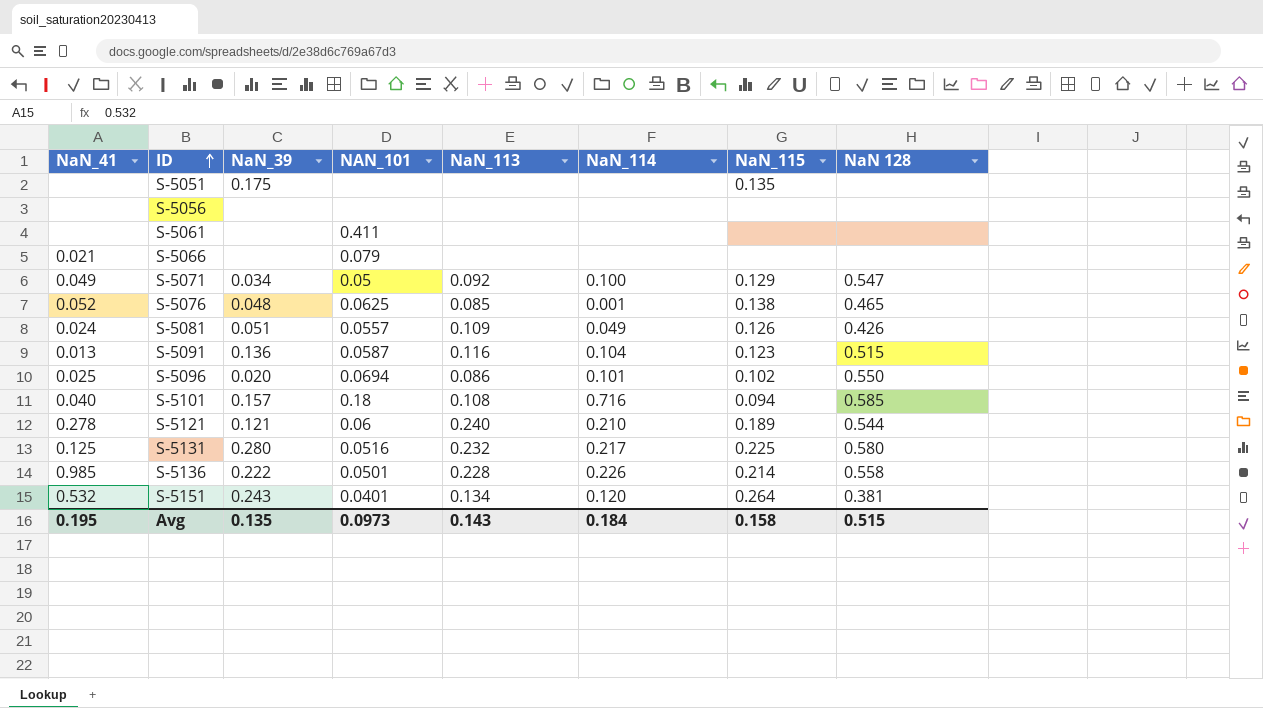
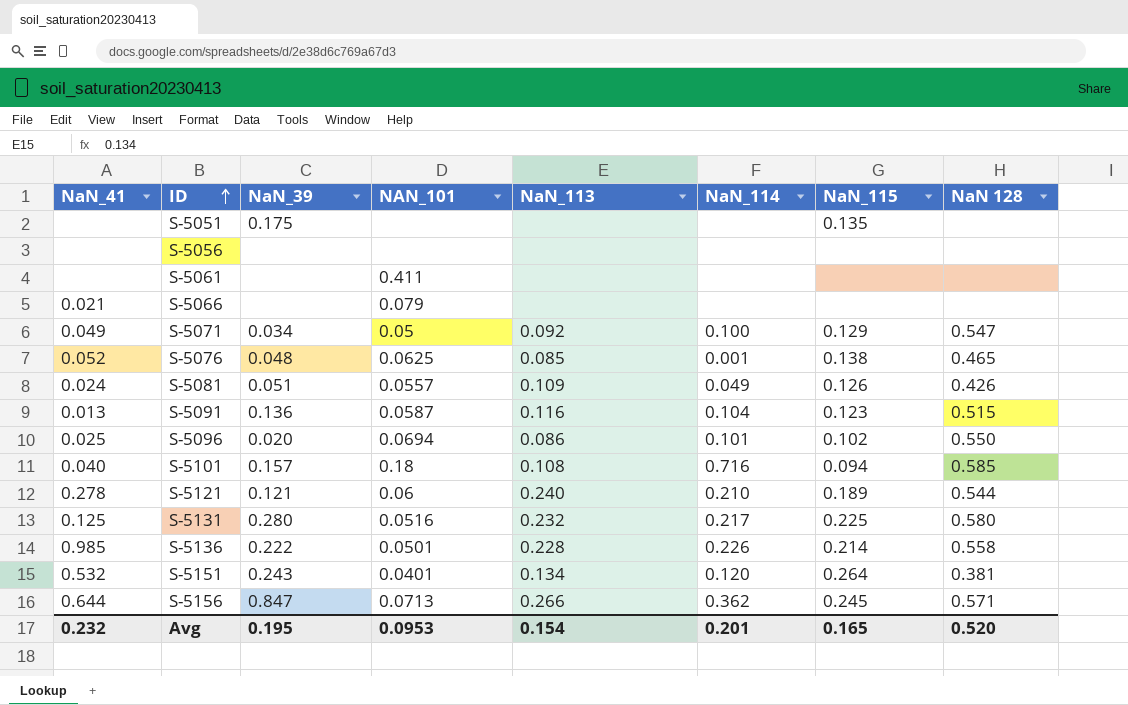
row S-5156: none -> 0.644 | 0.847 | 0.0713 | 0.266 | 0.362 | 0.245 | 0.571
Avg | NaN_41: 0.195 -> 0.232
Avg | NaN_39: 0.135 -> 0.195
Avg | NAN_101: 0.0973 -> 0.0953
Avg | NaN_113: 0.143 -> 0.154
Avg | NaN_114: 0.184 -> 0.201
Avg | NaN_115: 0.158 -> 0.165
Avg | NaN 128: 0.515 -> 0.520

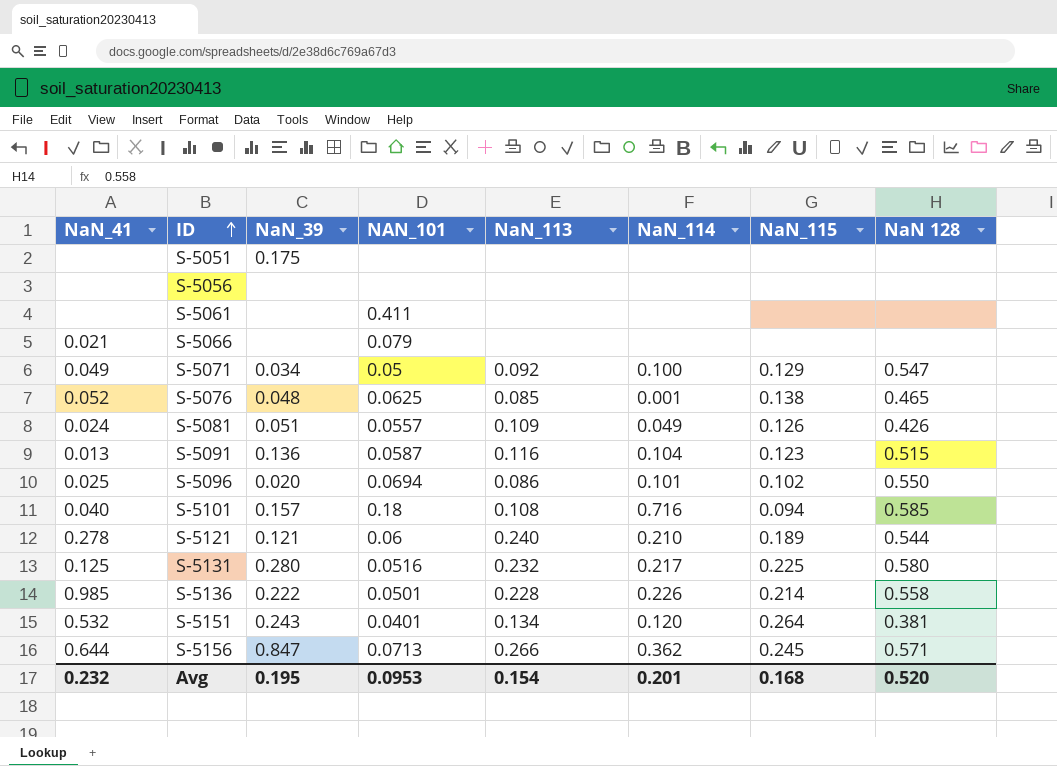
S-5051 | NaN_115: 0.135 -> none
Avg | NaN_115: 0.165 -> 0.168

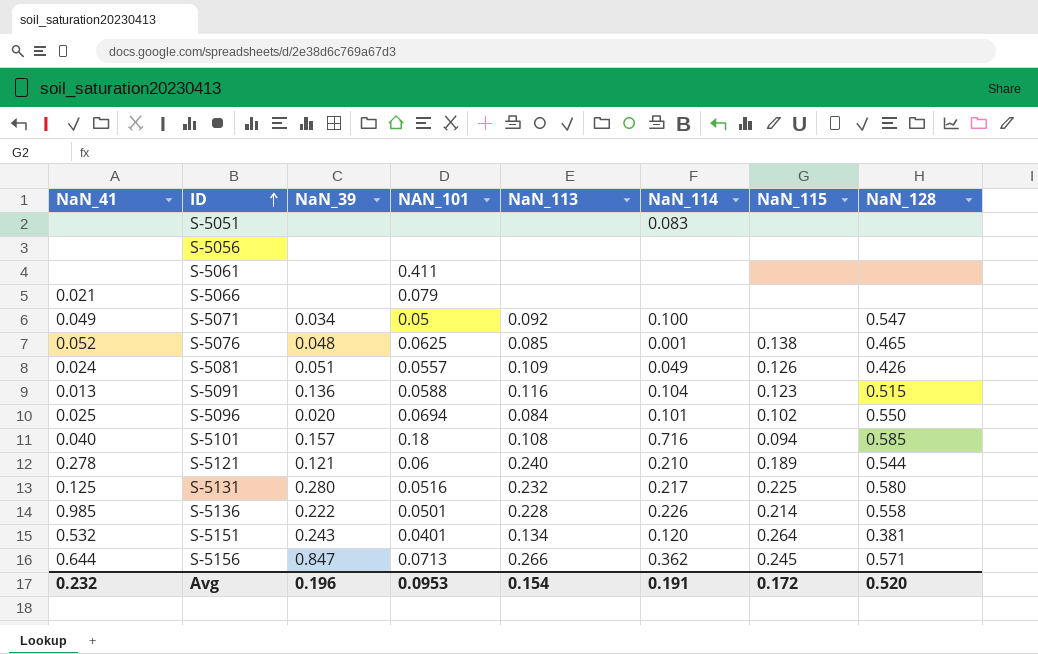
column name: NaN 128 -> NaN_128
S-5051 | NaN_39: 0.175 -> none
S-5051 | NaN_114: none -> 0.083
S-5071 | NaN_115: 0.129 -> none
S-5091 | NAN_101: 0.0587 -> 0.0588
S-5096 | NaN_113: 0.086 -> 0.084
Avg | NaN_39: 0.195 -> 0.196
Avg | NaN_114: 0.201 -> 0.191
Avg | NaN_115: 0.168 -> 0.172

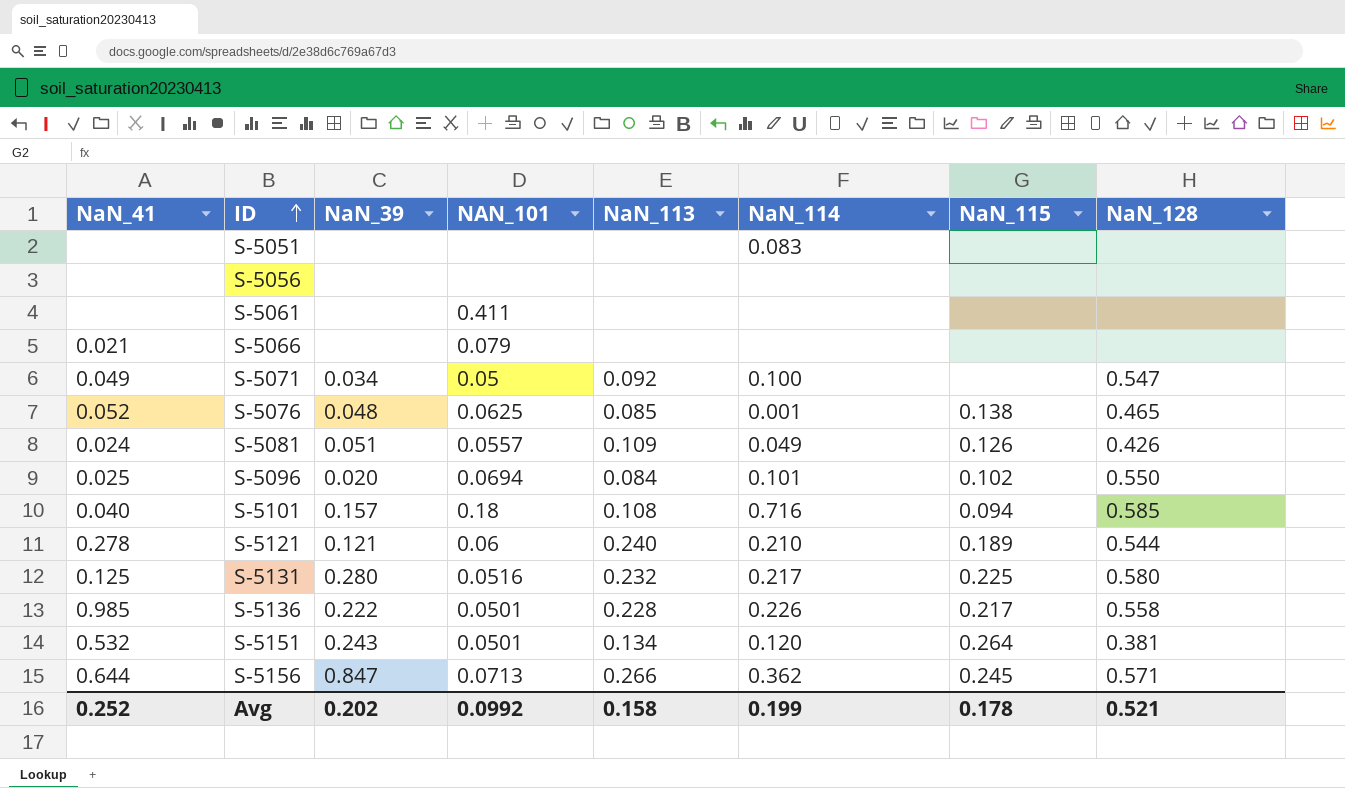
row S-5091: 0.013 | 0.136 | 0.0588 | 0.116 | 0.104 | 0.123 | 0.515 -> none
S-5136 | NaN_115: 0.214 -> 0.217
S-5151 | NAN_101: 0.0401 -> 0.0501
Avg | NaN_41: 0.232 -> 0.252
Avg | NaN_39: 0.196 -> 0.202
Avg | NAN_101: 0.0953 -> 0.0992
Avg | NaN_113: 0.154 -> 0.158
Avg | NaN_114: 0.191 -> 0.199
Avg | NaN_115: 0.172 -> 0.178
Avg | NaN_128: 0.520 -> 0.521

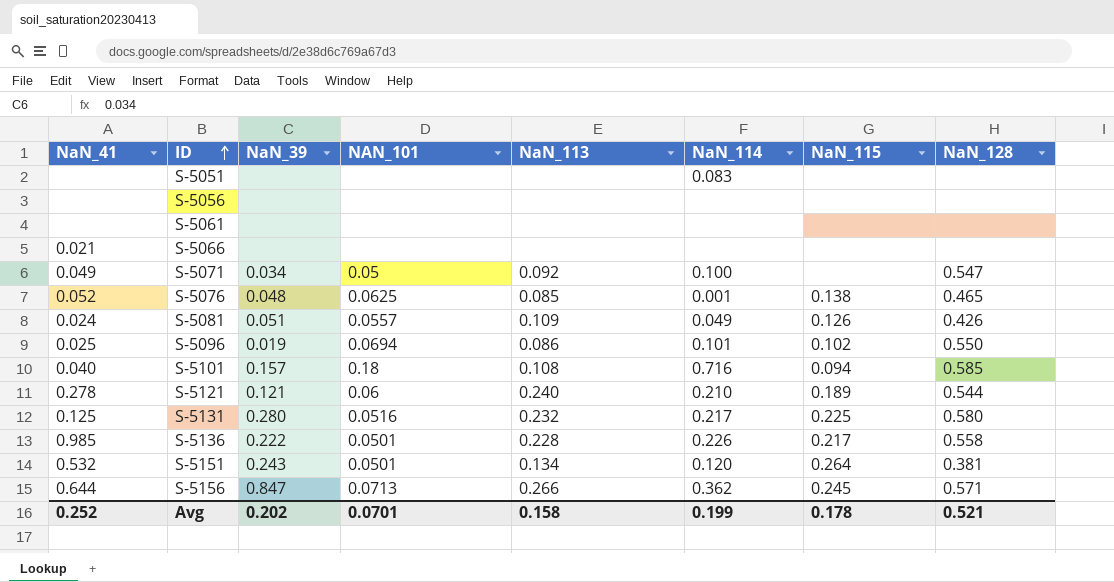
S-5061 | NAN_101: 0.411 -> none
S-5066 | NAN_101: 0.079 -> none
S-5096 | NaN_39: 0.020 -> 0.019
S-5096 | NaN_113: 0.084 -> 0.086
Avg | NAN_101: 0.0992 -> 0.0701

